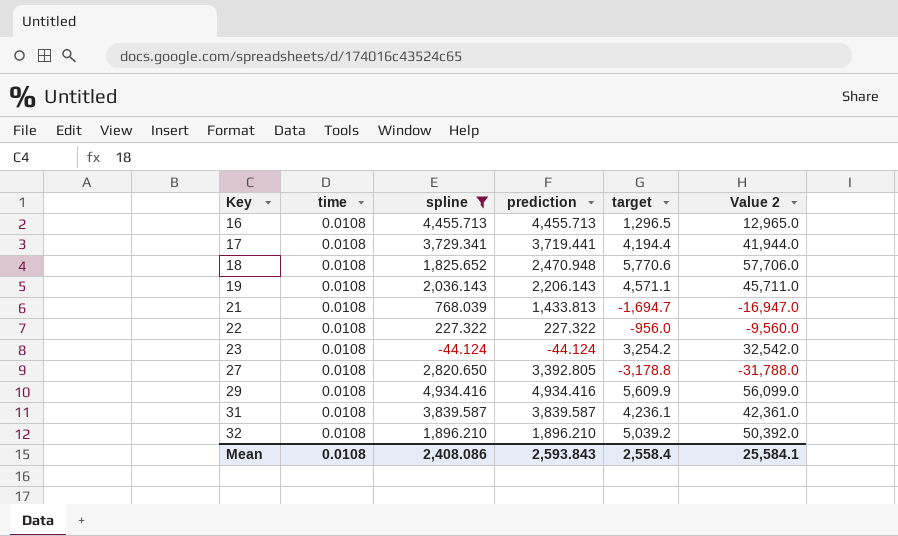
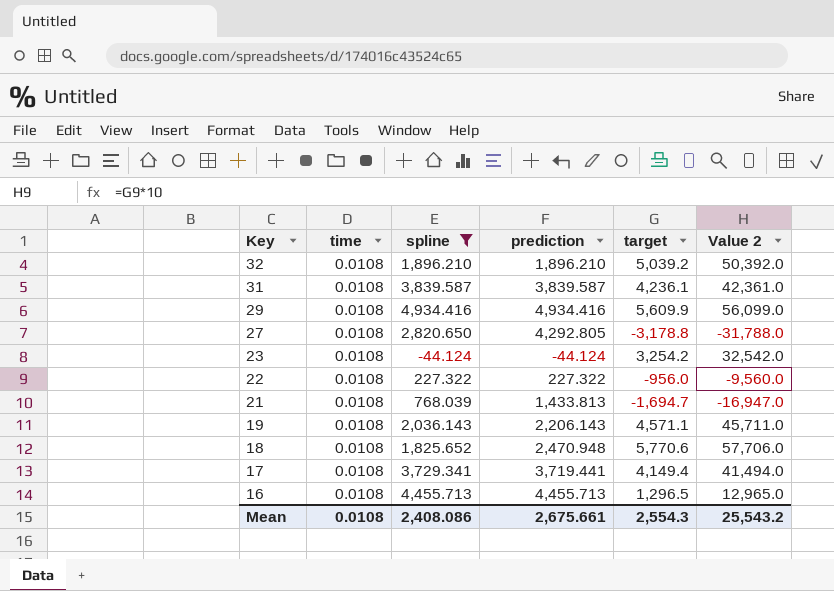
row order: Key ascending -> Key descending
27 | prediction: 3,392.805 -> 4,292.805
17 | target: 4,194.4 -> 4,149.4
17 | Value 2: 41,944.0 -> 41,494.0
Mean | prediction: 2,593.843 -> 2,675.661
Mean | target: 2,558.4 -> 2,554.3
Mean | Value 2: 25,584.1 -> 25,543.2

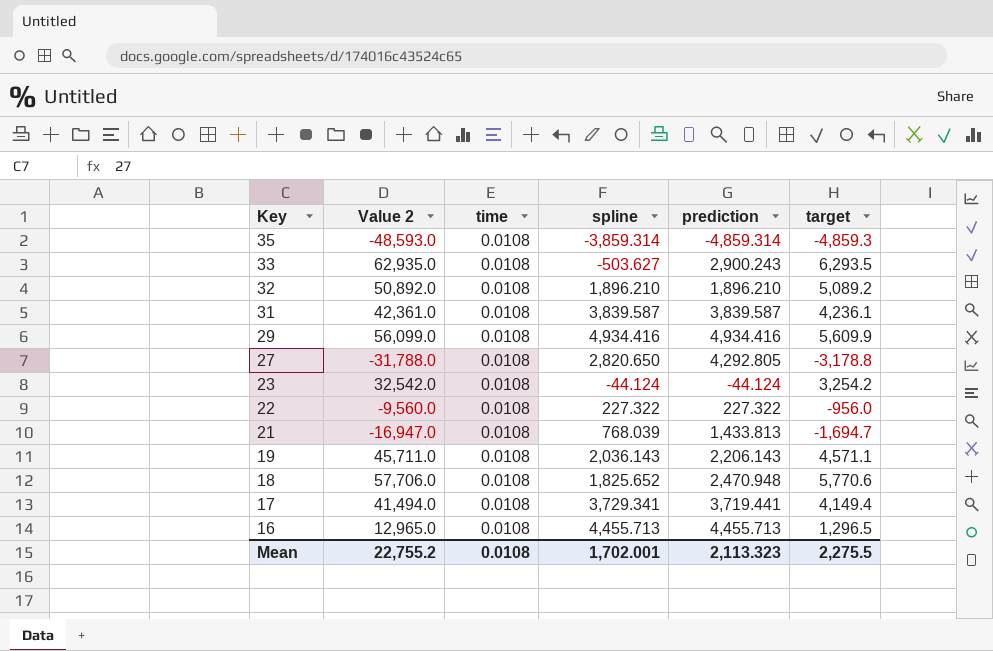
filter: spline >= -44.124 -> none
column Value 2 | position: 6 -> 2
32 | Value 2: 50,392.0 -> 50,892.0
32 | target: 5,039.2 -> 5,089.2
Mean | Value 2: 25,543.2 -> 22,755.2
Mean | spline: 2,408.086 -> 1,702.001
Mean | prediction: 2,675.661 -> 2,113.323
Mean | target: 2,554.3 -> 2,275.5

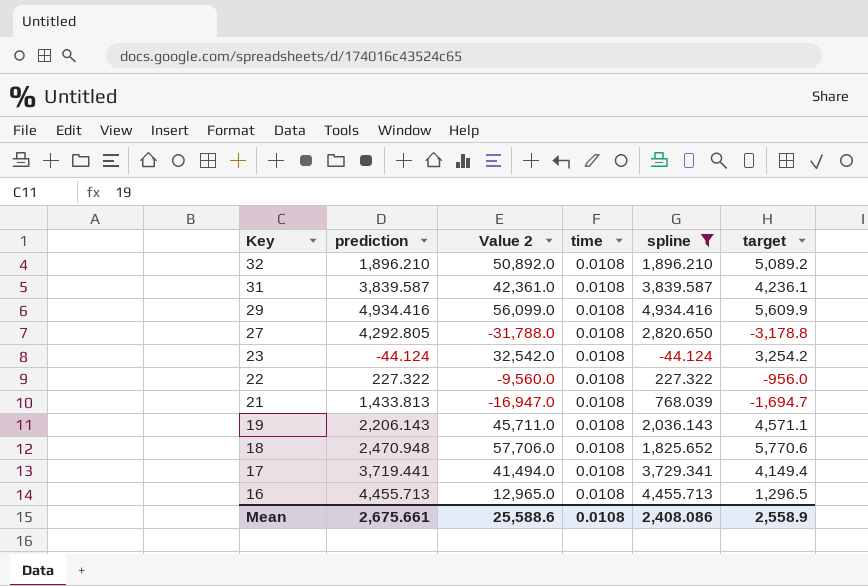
filter: none -> spline >= -44.124
column prediction | position: 5 -> 2
Mean | prediction: 2,113.323 -> 2,675.661
Mean | Value 2: 22,755.2 -> 25,588.6
Mean | spline: 1,702.001 -> 2,408.086
Mean | target: 2,275.5 -> 2,558.9

